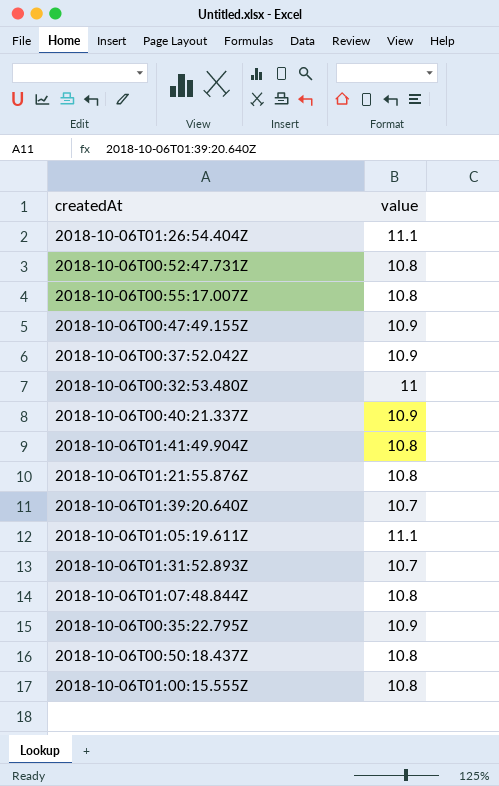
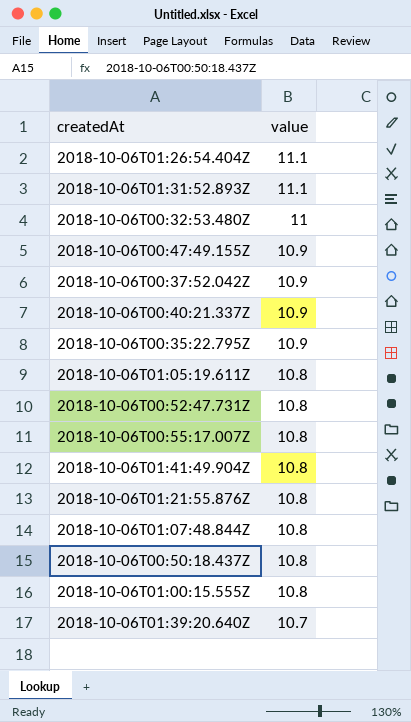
row order: none -> value descending
2018-10-06T01:31:52.893Z | value: 10.7 -> 11.1
2018-10-06T01:05:19.611Z | value: 11.1 -> 10.8

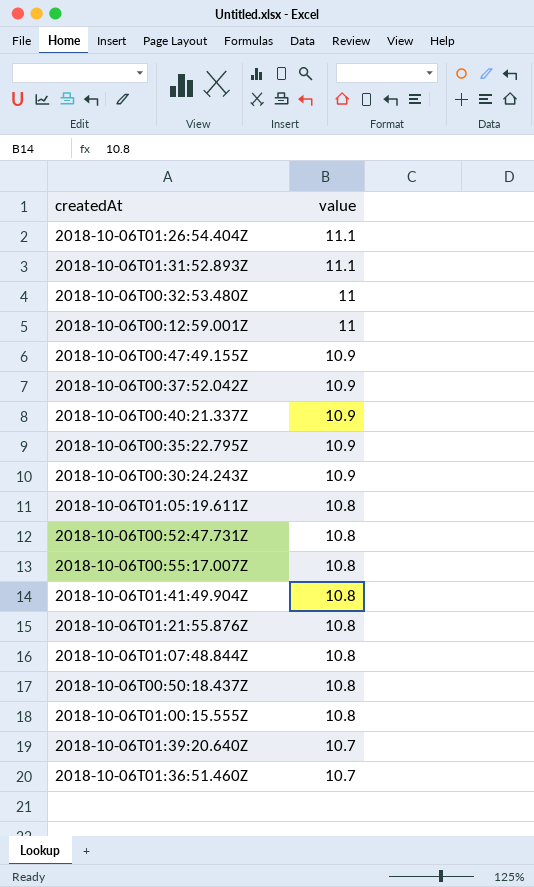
row 2018-10-06T00:12:59.001Z: none -> 11
row 2018-10-06T00:30:24.243Z: none -> 10.9
row 2018-10-06T01:36:51.460Z: none -> 10.7

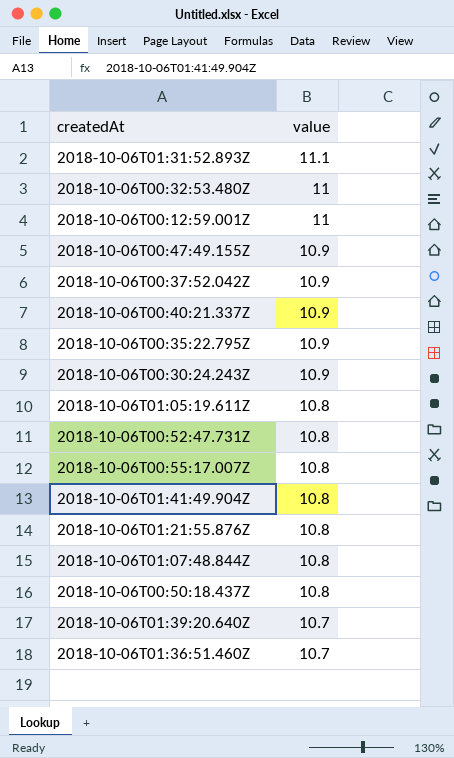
row 2018-10-06T01:26:54.404Z: 11.1 -> none
row 2018-10-06T01:00:15.555Z: 10.8 -> none

